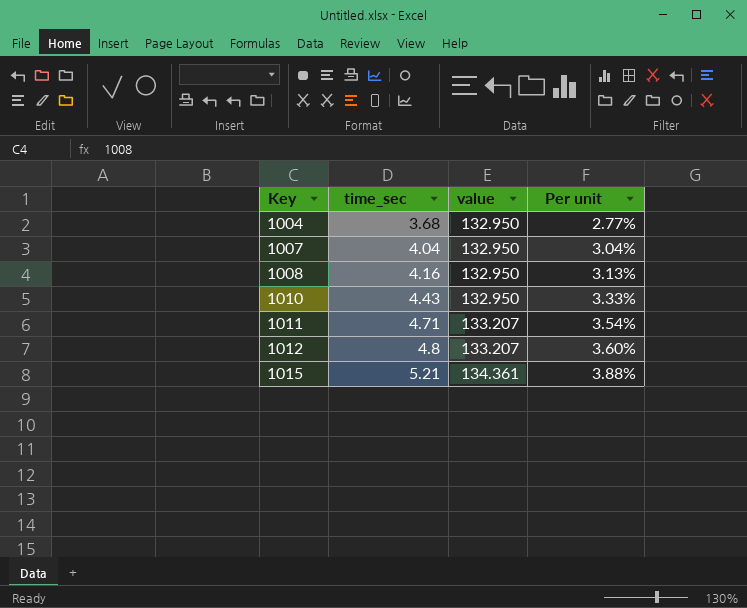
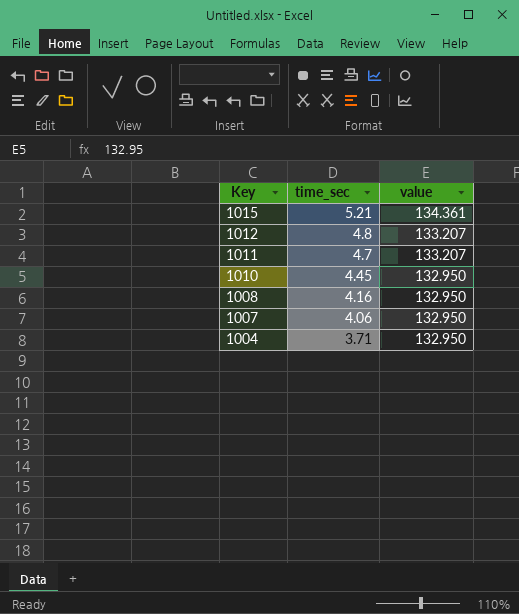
row order: Key ascending -> Key descending
column Per unit | formula: [time_sec] / [value] -> none
1011 | time_sec: 4.71 -> 4.7
1010 | time_sec: 4.43 -> 4.45
1007 | time_sec: 4.04 -> 4.06
1004 | time_sec: 3.68 -> 3.71

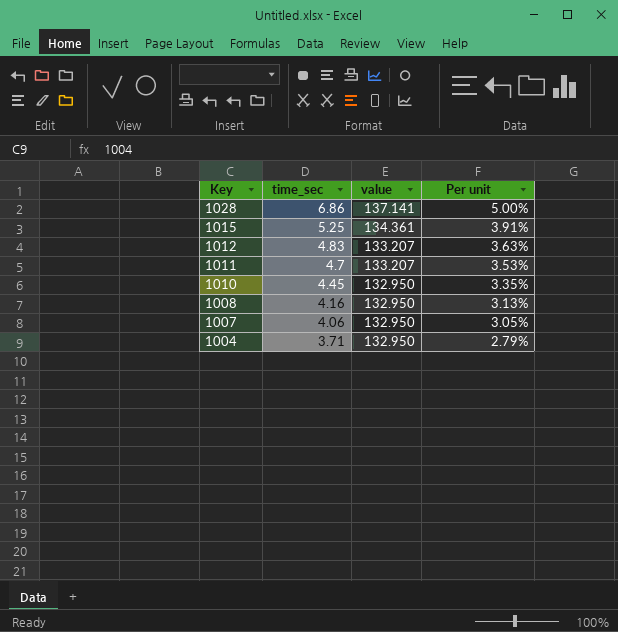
column Per unit | formula: none -> [time_sec] / [value]
row 1028: none -> 6.86 | 137.141 | 5.00%
1015 | time_sec: 5.21 -> 5.25
1012 | time_sec: 4.8 -> 4.83

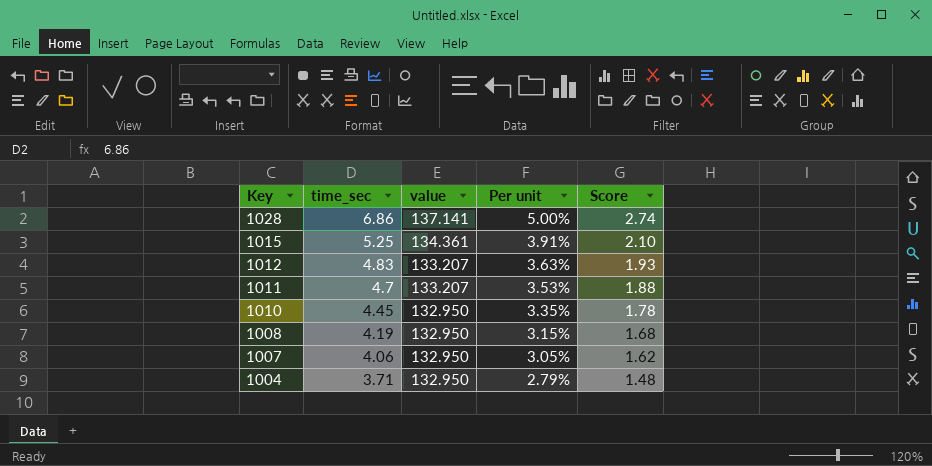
column Score | formula: none -> [time_sec] * 0.4
1008 | time_sec: 4.16 -> 4.19
1008 | Per unit: 3.13% -> 3.15%

